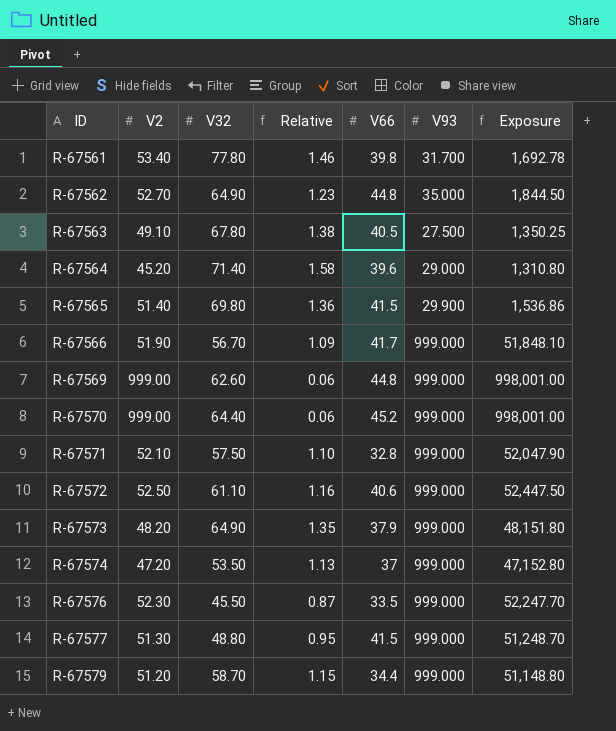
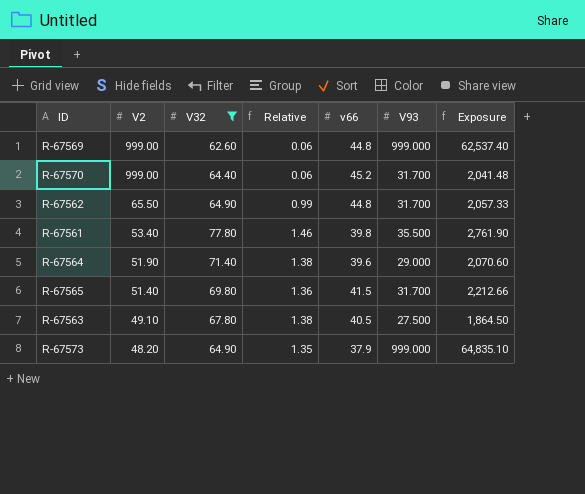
filter: none -> V32 >= 62.60
row order: ID ascending -> V2 descending
column name: V66 -> v66
column Exposure | formula: [V2] * [V93] -> [V32] * [V93]
R-67570 | V93: 999.000 -> 31.700
R-67562 | V2: 52.70 -> 65.50
R-67562 | Relative: 1.23 -> 0.99
R-67562 | V93: 35.000 -> 31.700
R-67561 | V93: 31.700 -> 35.500
R-67564 | V2: 45.20 -> 51.90
R-67564 | Relative: 1.58 -> 1.38
R-67565 | V93: 29.900 -> 31.700

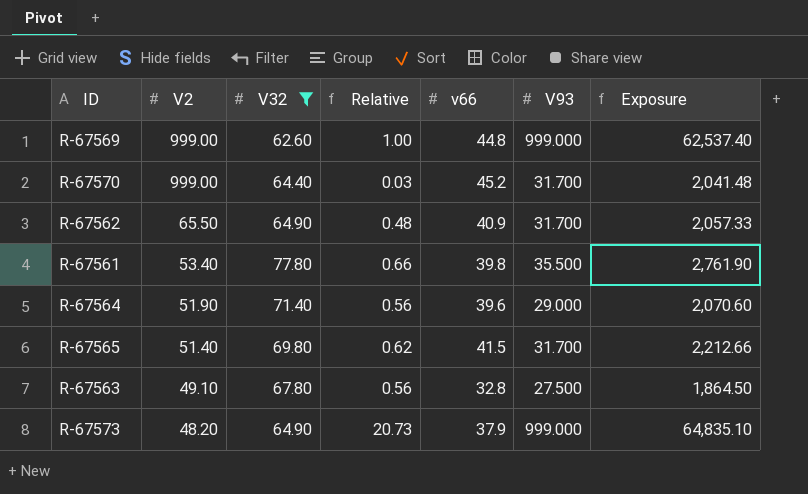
column Relative | formula: [V32] / [V2] -> [V93] / [V2]
R-67562 | v66: 44.8 -> 40.9
R-67563 | v66: 40.5 -> 32.8

